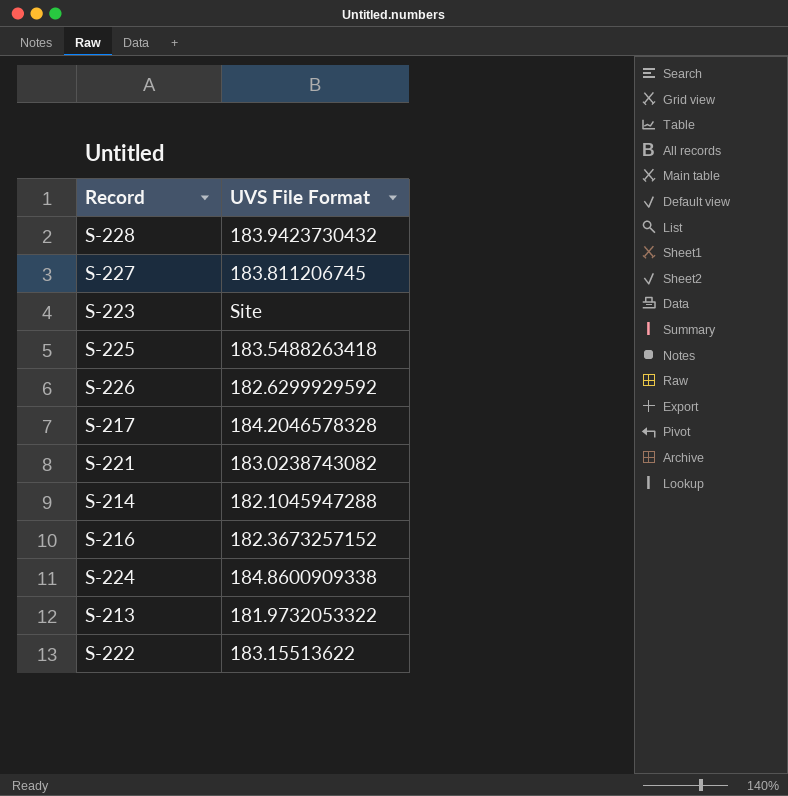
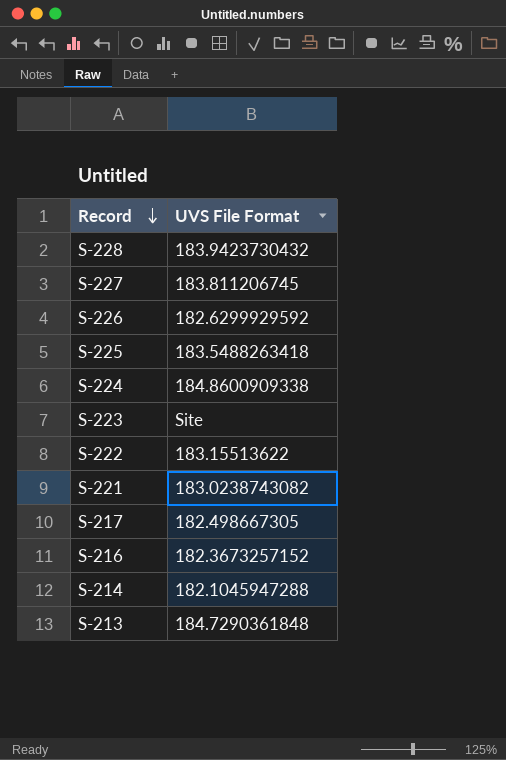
row order: none -> Record descending
S-217 | UVS File Format: 184.2046578328 -> 182.498667305
S-213 | UVS File Format: 181.9732053322 -> 184.7290361848

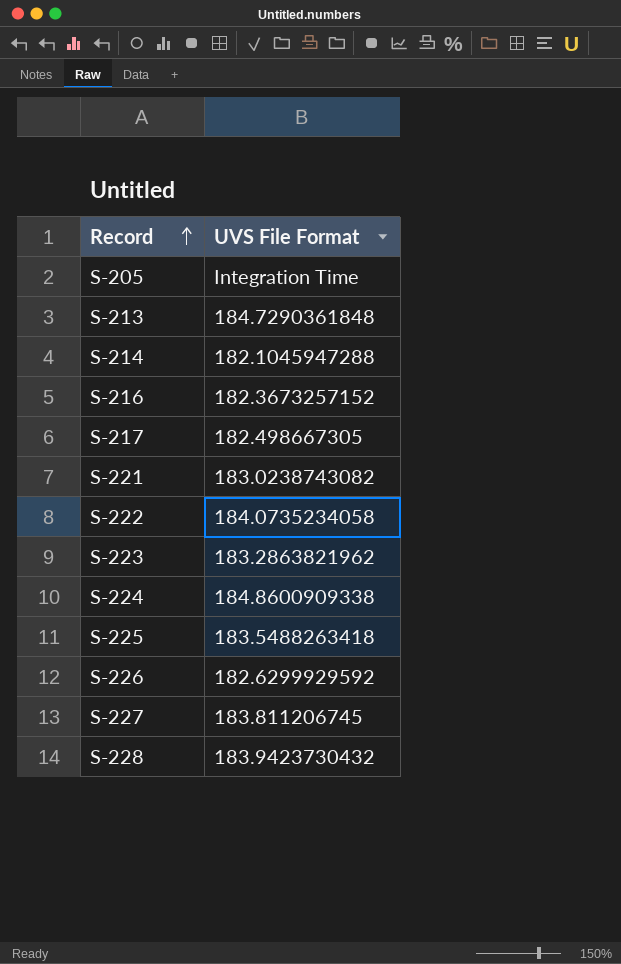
row order: Record descending -> Record ascending
row S-205: none -> Integration Time
S-222 | UVS File Format: 183.15513622 -> 184.0735234058
S-223 | UVS File Format: Site -> 183.2863821962

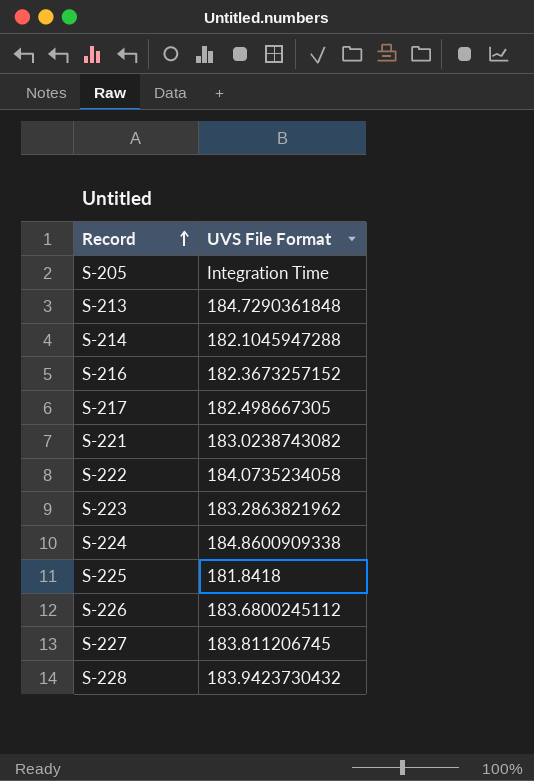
S-225 | UVS File Format: 183.5488263418 -> 181.8418
S-226 | UVS File Format: 182.6299929592 -> 183.6800245112

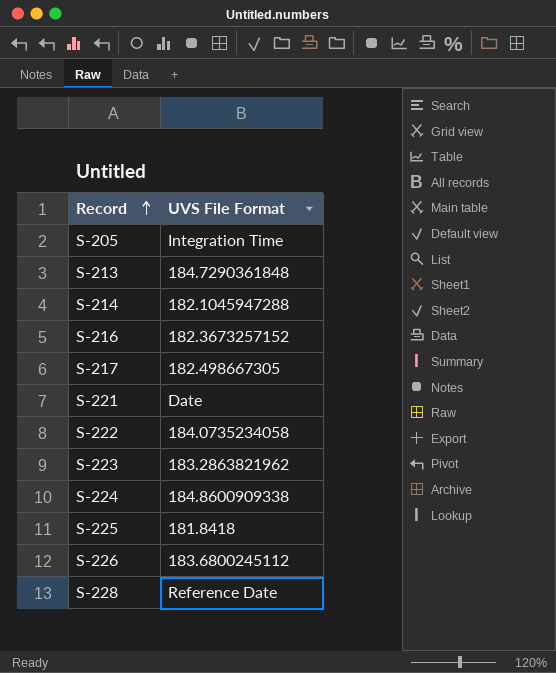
row S-227: 183.811206745 -> none
S-221 | UVS File Format: 183.0238743082 -> Date
S-228 | UVS File Format: 183.9423730432 -> Reference Date

